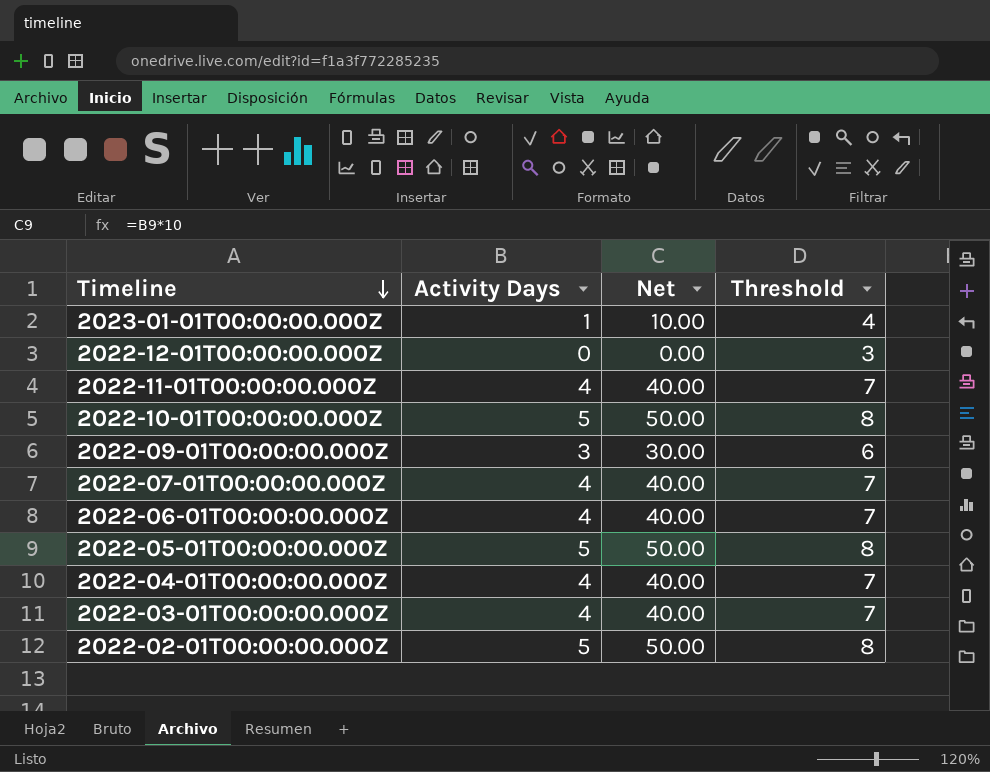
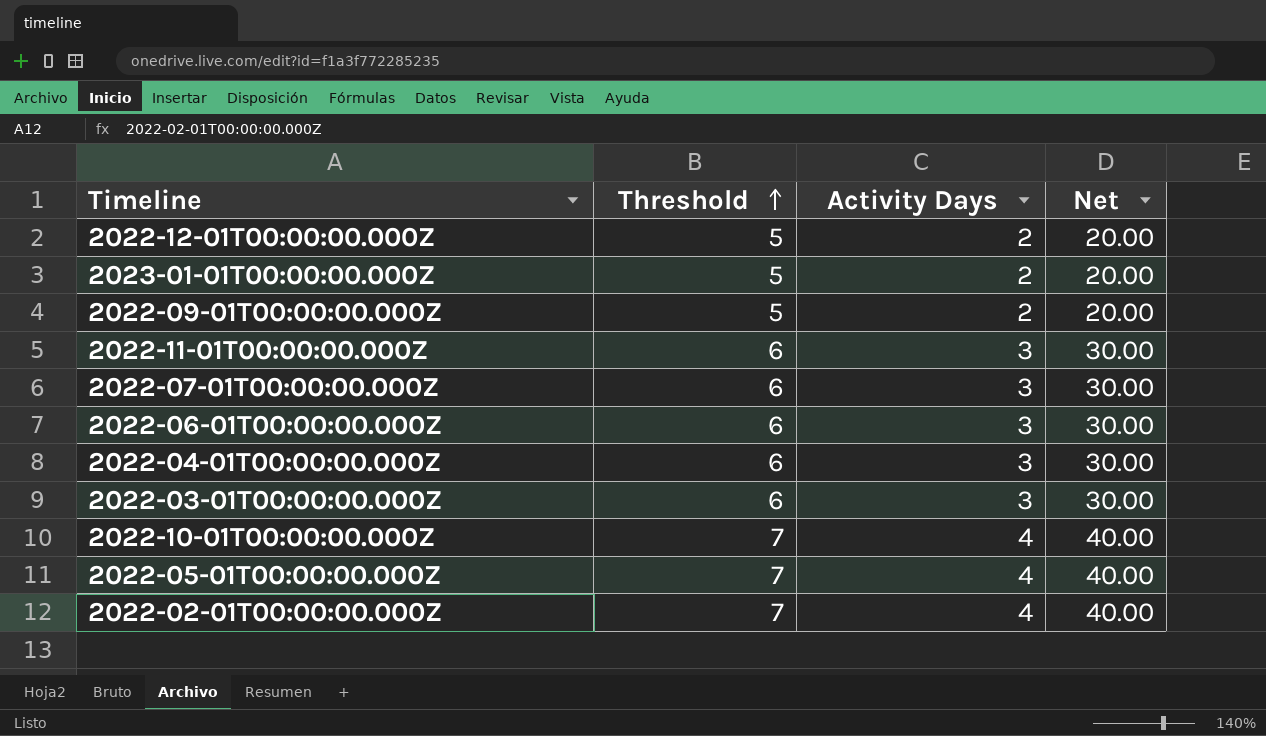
row order: Timeline descending -> Threshold ascending
column Threshold | position: 4 -> 2
2022-12-01T00:00:00.000Z | Threshold: 3 -> 5
2022-12-01T00:00:00.000Z | Activity Days: 0 -> 2
2022-12-01T00:00:00.000Z | Net: 0.00 -> 20.00
2023-01-01T00:00:00.000Z | Threshold: 4 -> 5
2023-01-01T00:00:00.000Z | Activity Days: 1 -> 2
2023-01-01T00:00:00.000Z | Net: 10.00 -> 20.00
2022-09-01T00:00:00.000Z | Threshold: 6 -> 5
2022-09-01T00:00:00.000Z | Activity Days: 3 -> 2
2022-09-01T00:00:00.000Z | Net: 30.00 -> 20.00
2022-11-01T00:00:00.000Z | Threshold: 7 -> 6
2022-11-01T00:00:00.000Z | Activity Days: 4 -> 3
2022-11-01T00:00:00.000Z | Net: 40.00 -> 30.00
2022-07-01T00:00:00.000Z | Threshold: 7 -> 6
2022-07-01T00:00:00.000Z | Activity Days: 4 -> 3
2022-07-01T00:00:00.000Z | Net: 40.00 -> 30.00
2022-06-01T00:00:00.000Z | Threshold: 7 -> 6
2022-06-01T00:00:00.000Z | Activity Days: 4 -> 3
2022-06-01T00:00:00.000Z | Net: 40.00 -> 30.00
2022-04-01T00:00:00.000Z | Threshold: 7 -> 6
2022-04-01T00:00:00.000Z | Activity Days: 4 -> 3
2022-04-01T00:00:00.000Z | Net: 40.00 -> 30.00
2022-03-01T00:00:00.000Z | Threshold: 7 -> 6
2022-03-01T00:00:00.000Z | Activity Days: 4 -> 3
2022-03-01T00:00:00.000Z | Net: 40.00 -> 30.00
2022-10-01T00:00:00.000Z | Threshold: 8 -> 7
2022-10-01T00:00:00.000Z | Activity Days: 5 -> 4
2022-10-01T00:00:00.000Z | Net: 50.00 -> 40.00
2022-05-01T00:00:00.000Z | Threshold: 8 -> 7
2022-05-01T00:00:00.000Z | Activity Days: 5 -> 4
2022-05-01T00:00:00.000Z | Net: 50.00 -> 40.00
2022-02-01T00:00:00.000Z | Threshold: 8 -> 7
2022-02-01T00:00:00.000Z | Activity Days: 5 -> 4
2022-02-01T00:00:00.000Z | Net: 50.00 -> 40.00

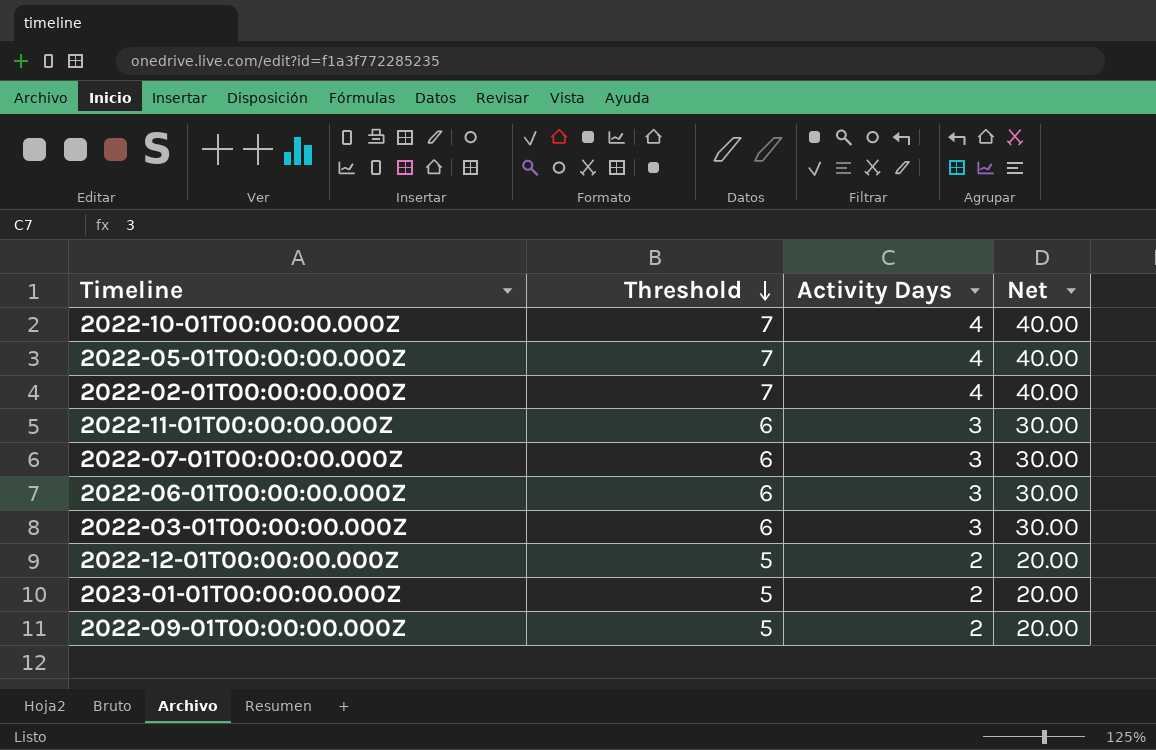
row order: Threshold ascending -> Threshold descending
row 2022-04-01T00:00:00.000Z: 6 | 3 | 30.00 -> none

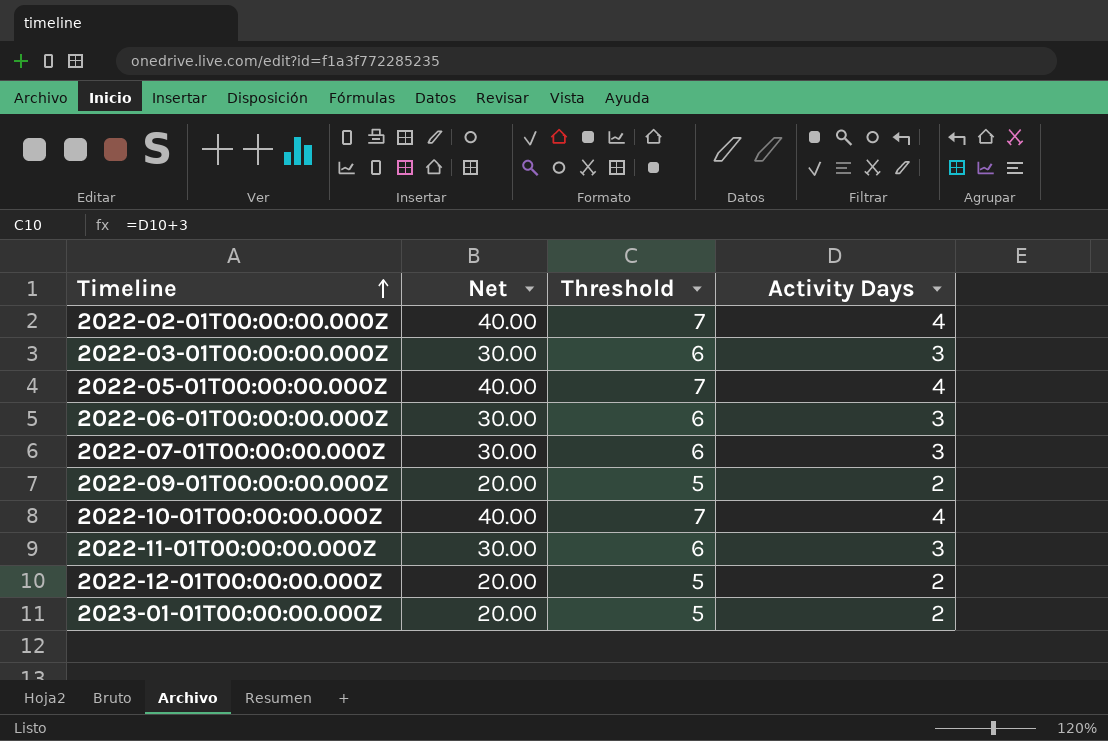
row order: Threshold descending -> Timeline ascending
column Net | position: 4 -> 2

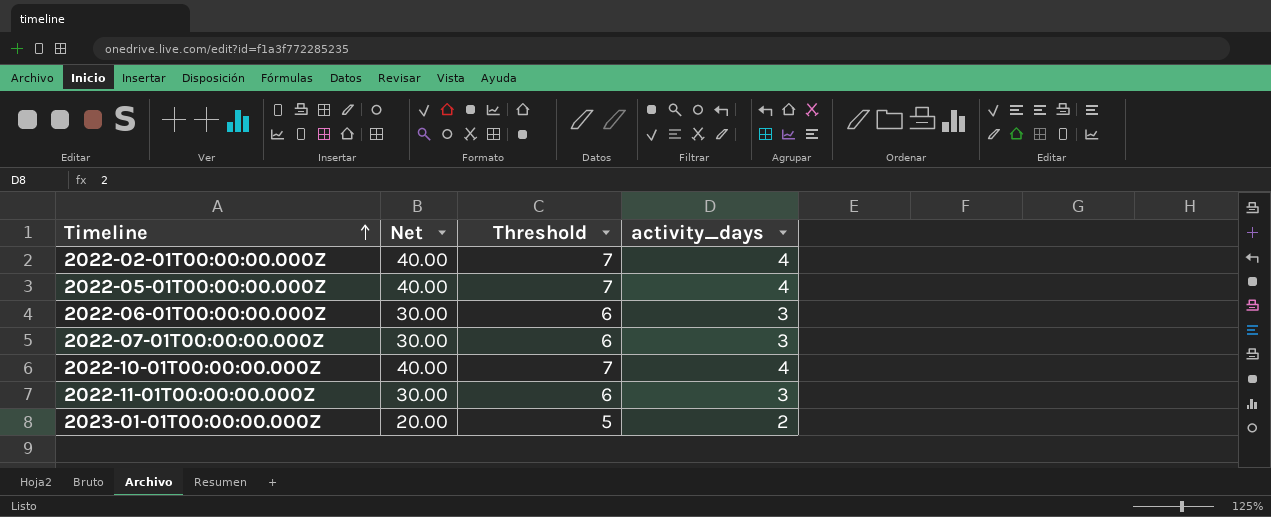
column name: Activity Days -> activity_days
row 2022-03-01T00:00:00.000Z: 30.00 | 6 | 3 -> none
row 2022-09-01T00:00:00.000Z: 20.00 | 5 | 2 -> none
row 2022-12-01T00:00:00.000Z: 20.00 | 5 | 2 -> none

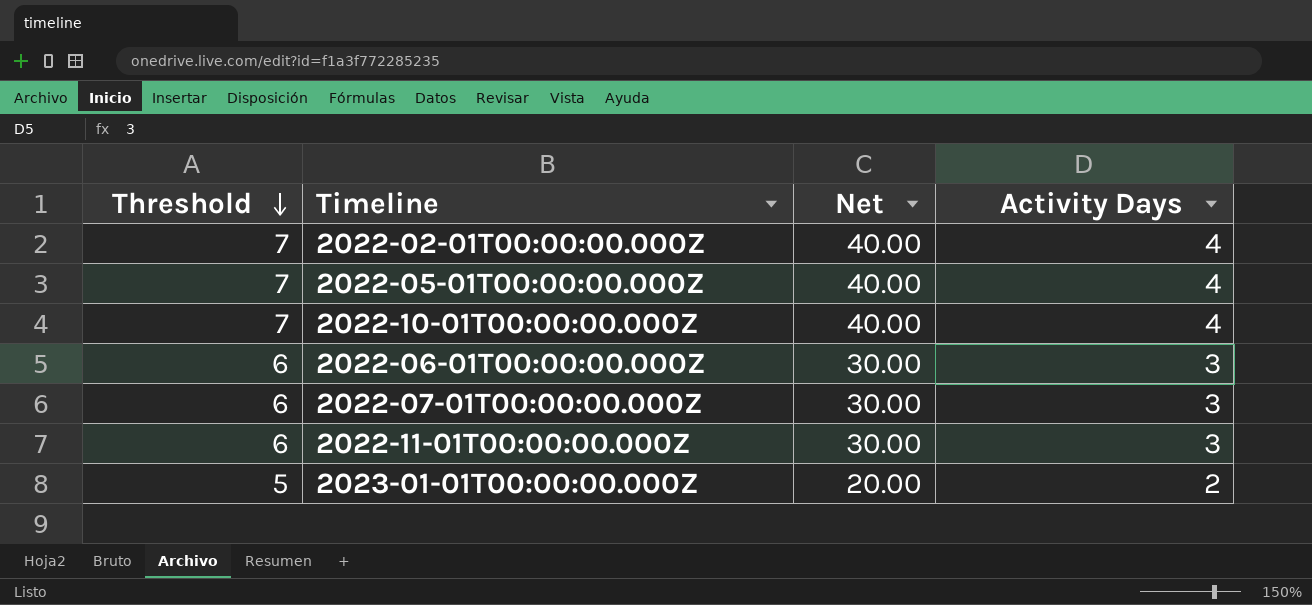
row order: Timeline ascending -> Threshold descending
column Threshold | position: 3 -> 1
column name: activity_days -> Activity Days

